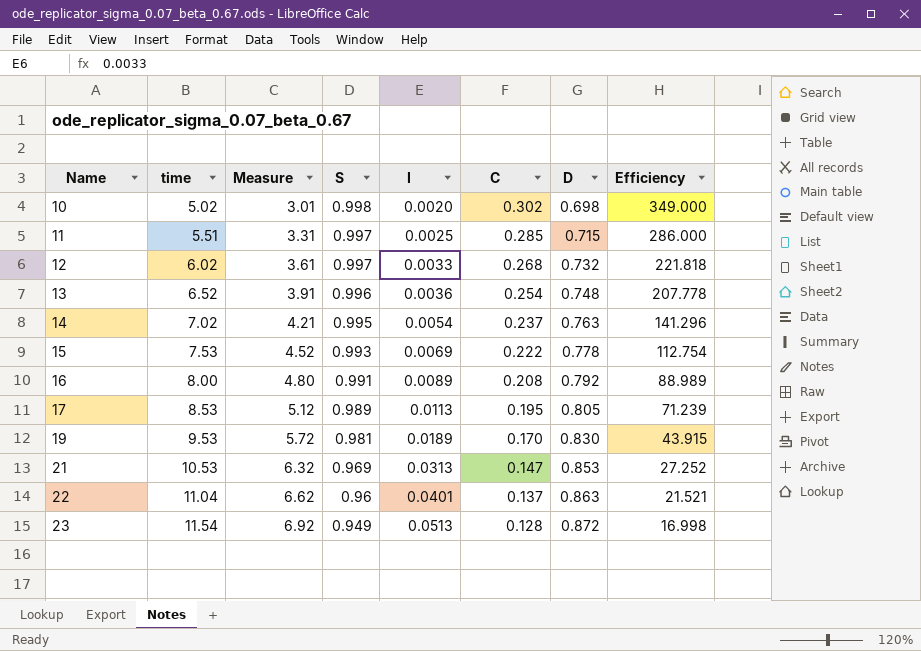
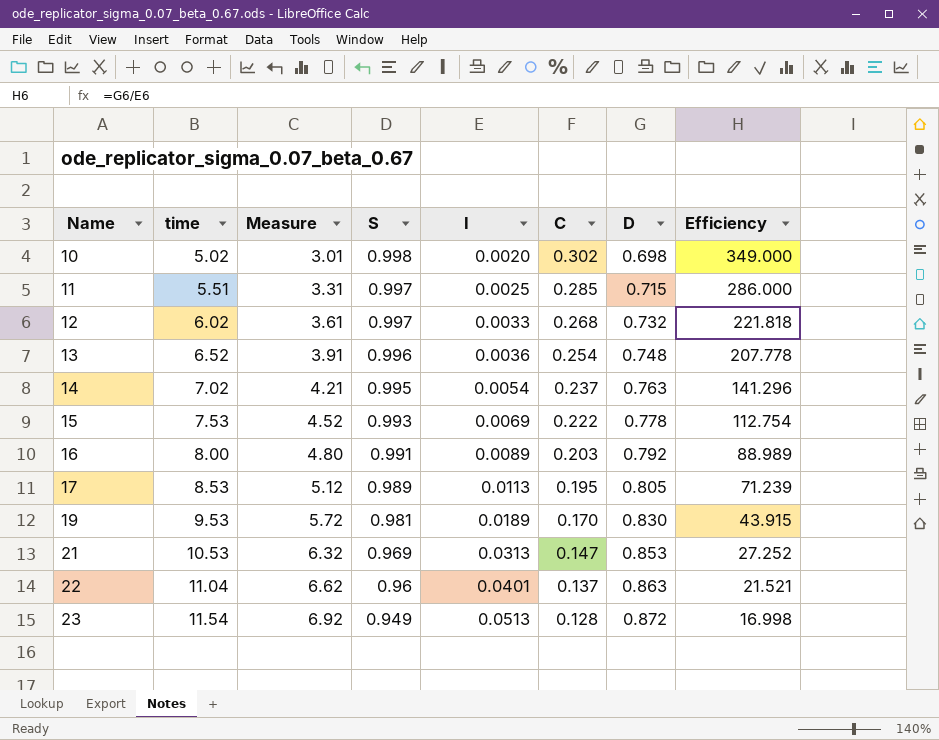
16 | C: 0.208 -> 0.203

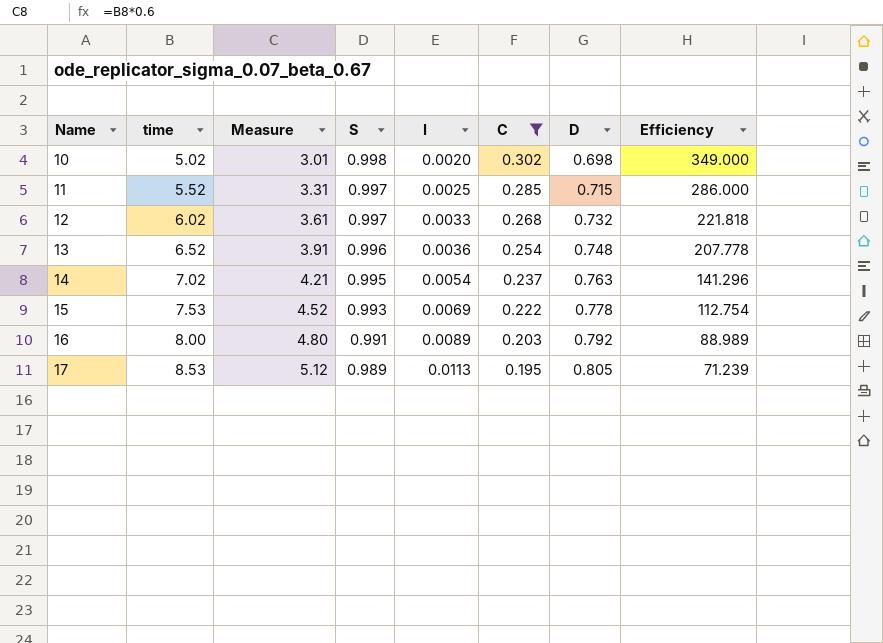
filter: none -> C >= 0.195
11 | time: 5.51 -> 5.52

